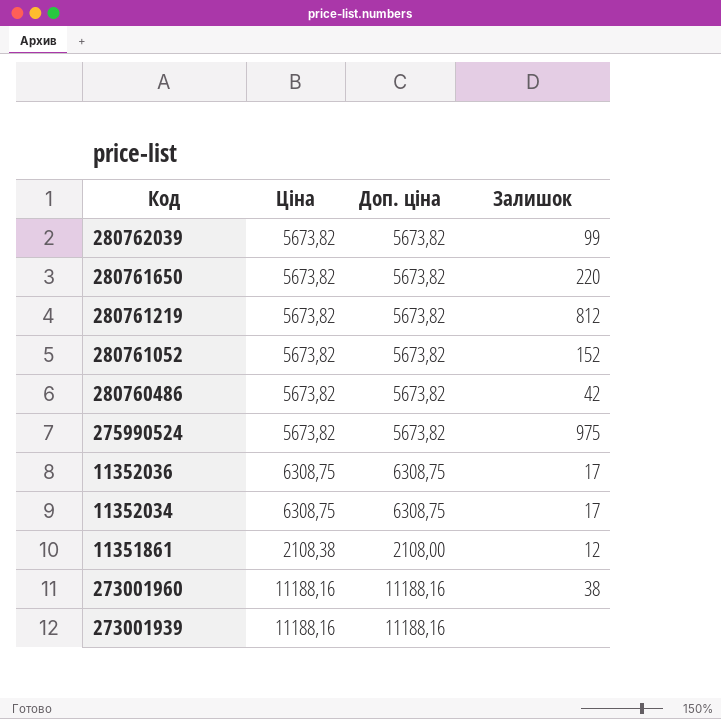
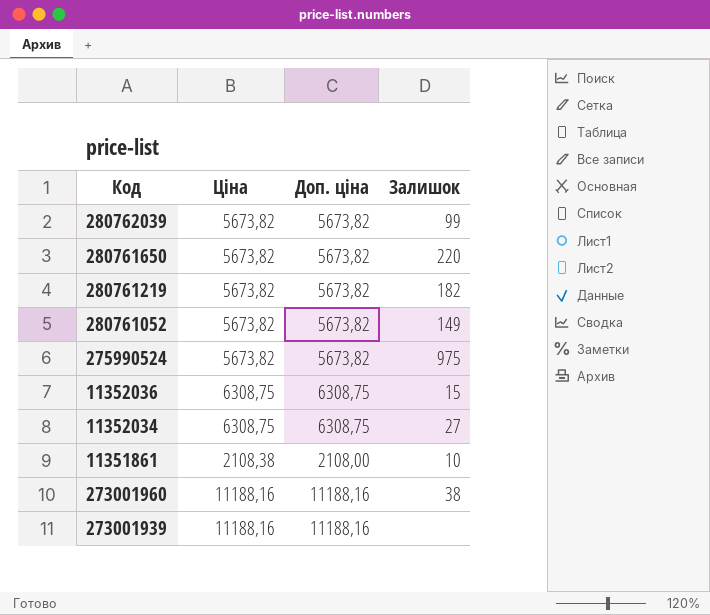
row 280760486: 5673,82 | 5673,82 | 42 -> none
280761219 | Залишок: 812 -> 182
280761052 | Залишок: 152 -> 149
11352036 | Залишок: 17 -> 15
11352034 | Залишок: 17 -> 27
11351861 | Залишок: 12 -> 10

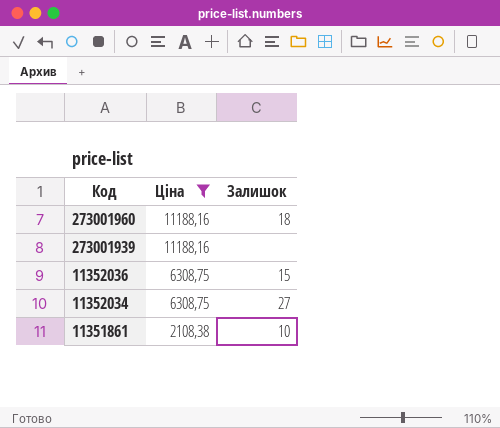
filter: none -> Ціна != 5673,82
row order: none -> Код descending
column Доп. ціна | position: 3 -> none
273001960 | Залишок: 38 -> 18

